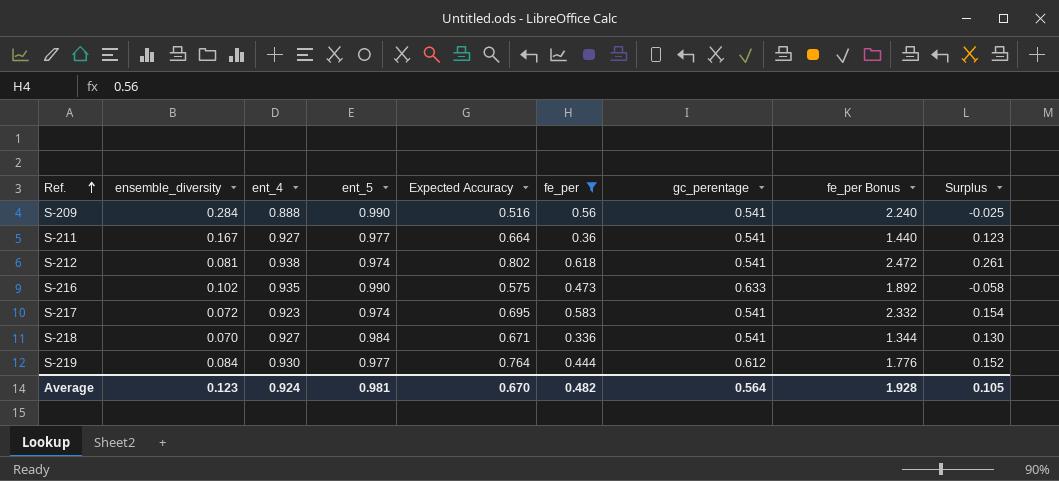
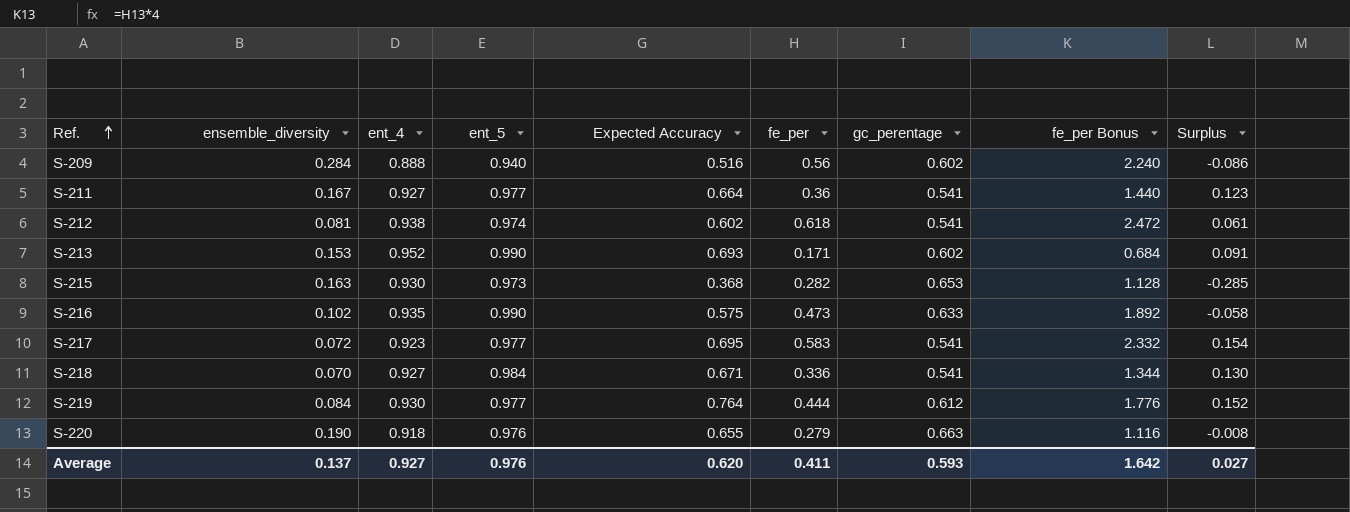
filter: fe_per >= 0.336 -> none
S-209 | ent_5: 0.990 -> 0.940
S-209 | gc_perentage: 0.541 -> 0.602
S-209 | Surplus: -0.025 -> -0.086
S-212 | Expected Accuracy: 0.802 -> 0.602
S-212 | Surplus: 0.261 -> 0.061
S-217 | ent_5: 0.974 -> 0.977
Average | ensemble_diversity: 0.123 -> 0.137
Average | ent_4: 0.924 -> 0.927
Average | ent_5: 0.981 -> 0.976
Average | Expected Accuracy: 0.670 -> 0.620
Average | fe_per: 0.482 -> 0.411
Average | gc_perentage: 0.564 -> 0.593
Average | fe_per Bonus: 1.928 -> 1.642
Average | Surplus: 0.105 -> 0.027

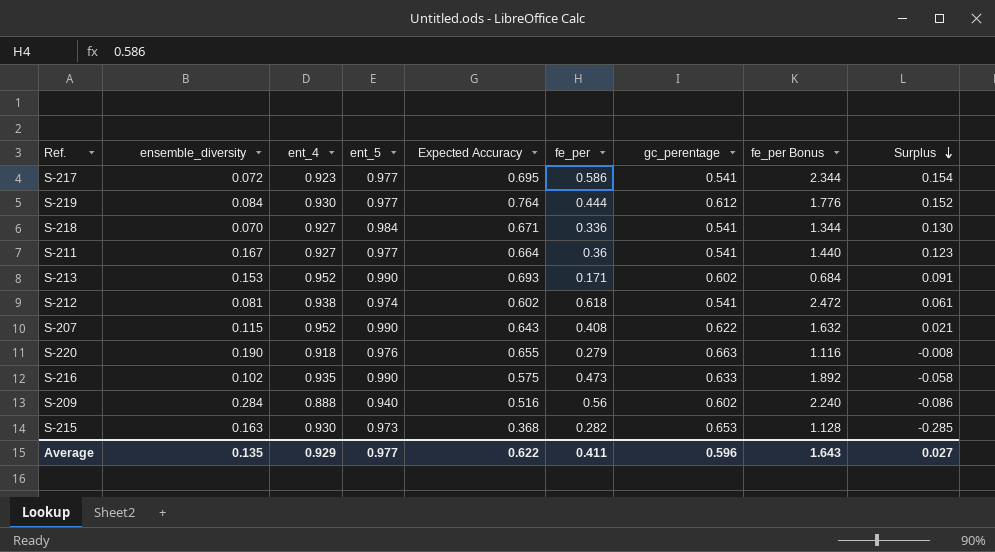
row order: Ref. ascending -> Surplus descending
S-217 | fe_per: 0.583 -> 0.586
S-217 | fe_per Bonus: 2.332 -> 2.344
row S-207: none -> 0.115 | 0.952 | 0.990 | 0.643 | 0.408 | 0.622 | 1.632 | 0.021
Average | ensemble_diversity: 0.137 -> 0.135
Average | ent_4: 0.927 -> 0.929
Average | ent_5: 0.976 -> 0.977
Average | Expected Accuracy: 0.620 -> 0.622
Average | gc_perentage: 0.593 -> 0.596
Average | fe_per Bonus: 1.642 -> 1.643

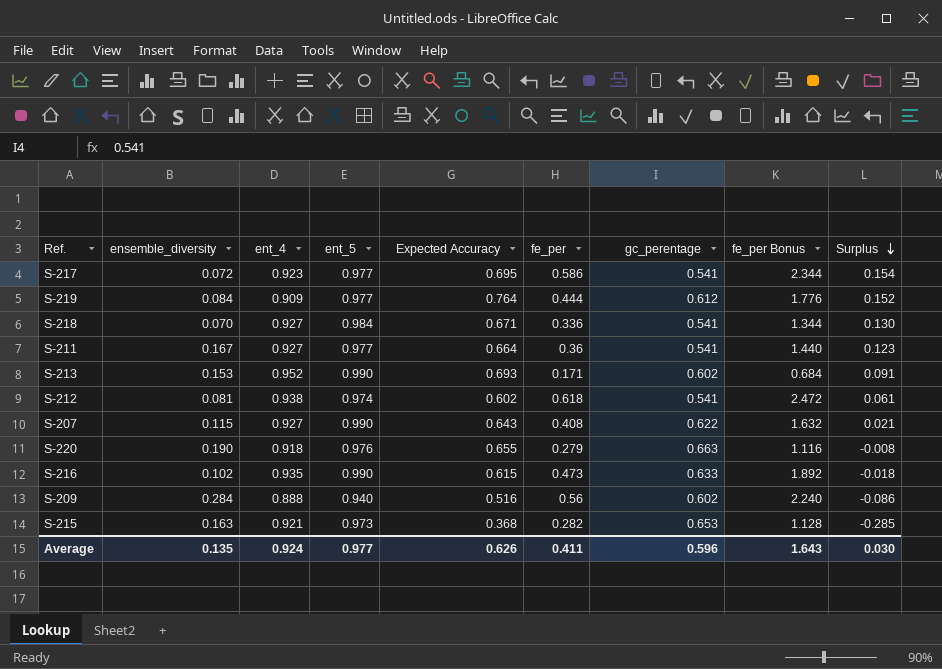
S-219 | ent_4: 0.930 -> 0.909
S-207 | ent_4: 0.952 -> 0.927
S-216 | Expected Accuracy: 0.575 -> 0.615
S-216 | Surplus: -0.058 -> -0.018
S-215 | ent_4: 0.930 -> 0.921
Average | ent_4: 0.929 -> 0.924
Average | Expected Accuracy: 0.622 -> 0.626
Average | Surplus: 0.027 -> 0.030

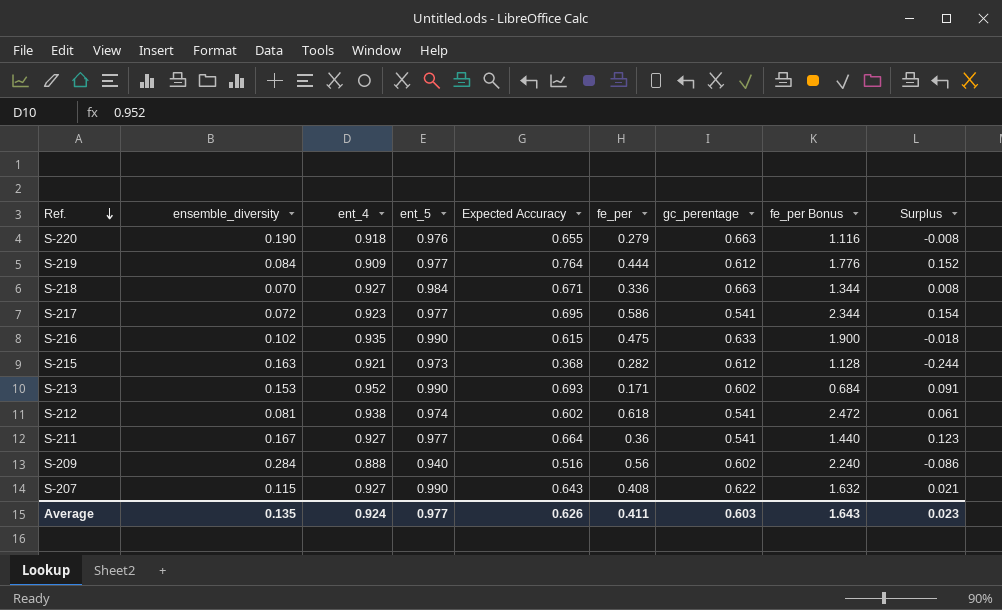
row order: Surplus descending -> Ref. descending
S-218 | gc_perentage: 0.541 -> 0.663
S-218 | Surplus: 0.130 -> 0.008
S-216 | fe_per: 0.473 -> 0.475
S-216 | fe_per Bonus: 1.892 -> 1.900
S-215 | gc_perentage: 0.653 -> 0.612
S-215 | Surplus: -0.285 -> -0.244
Average | gc_perentage: 0.596 -> 0.603
Average | Surplus: 0.030 -> 0.023

